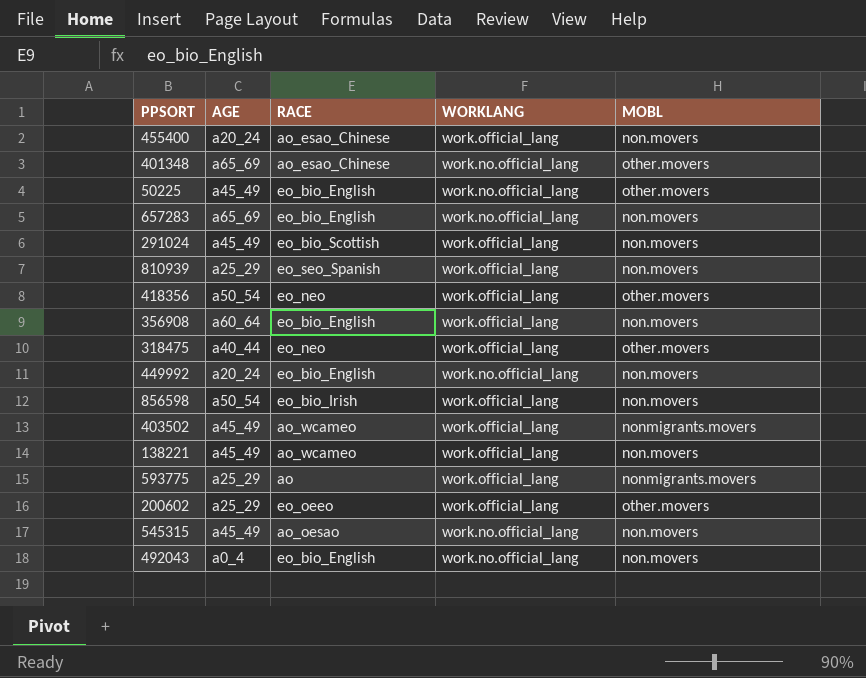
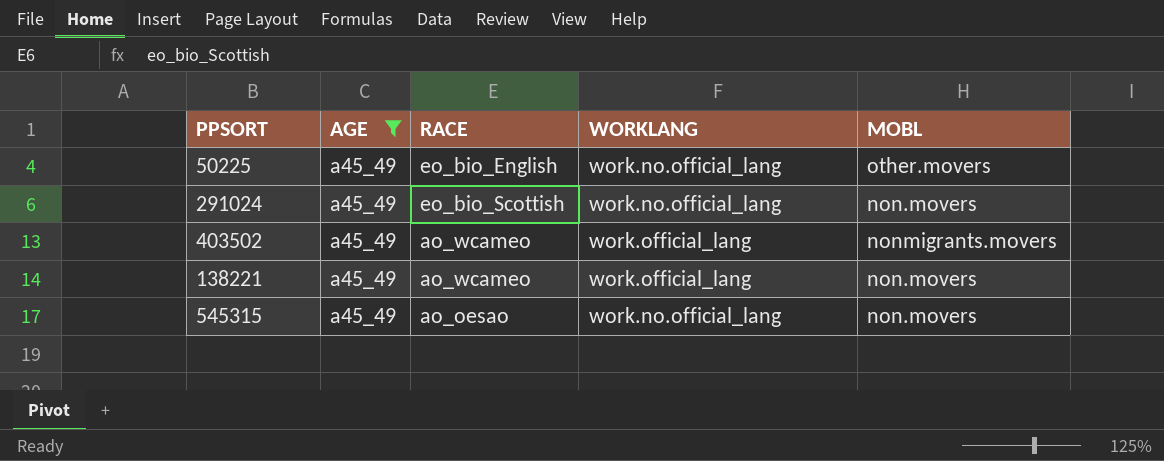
filter: none -> AGE = a45_49
291024 | WORKLANG: work.official_lang -> work.no.official_lang

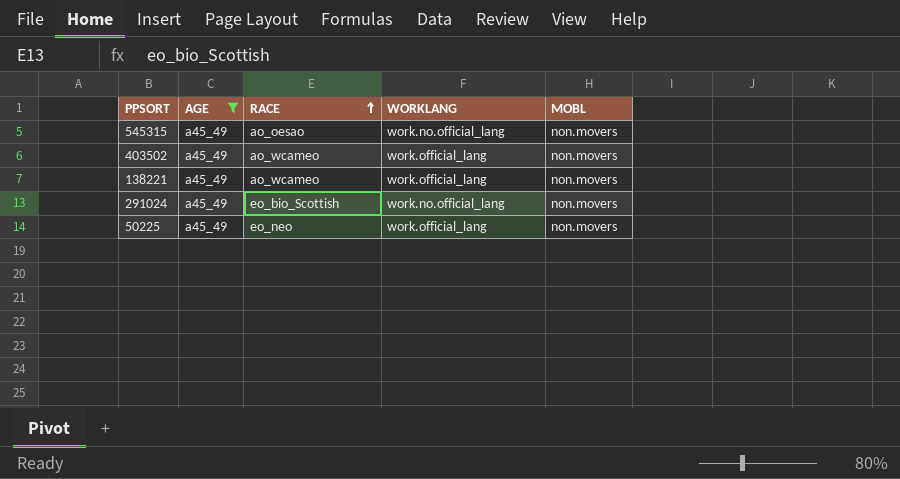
row order: none -> RACE ascending
403502 | MOBL: nonmigrants.movers -> non.movers
50225 | RACE: eo_bio_English -> eo_neo
50225 | WORKLANG: work.no.official_lang -> work.official_lang
50225 | MOBL: other.movers -> non.movers

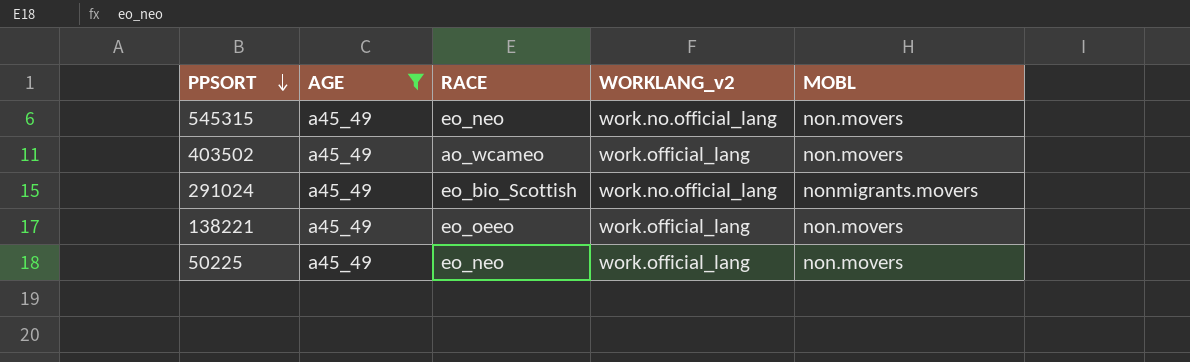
row order: RACE ascending -> PPSORT descending
column name: WORKLANG -> WORKLANG_v2
545315 | RACE: ao_oesao -> eo_neo
291024 | MOBL: non.movers -> nonmigrants.movers
138221 | RACE: ao_wcameo -> eo_oeeo

